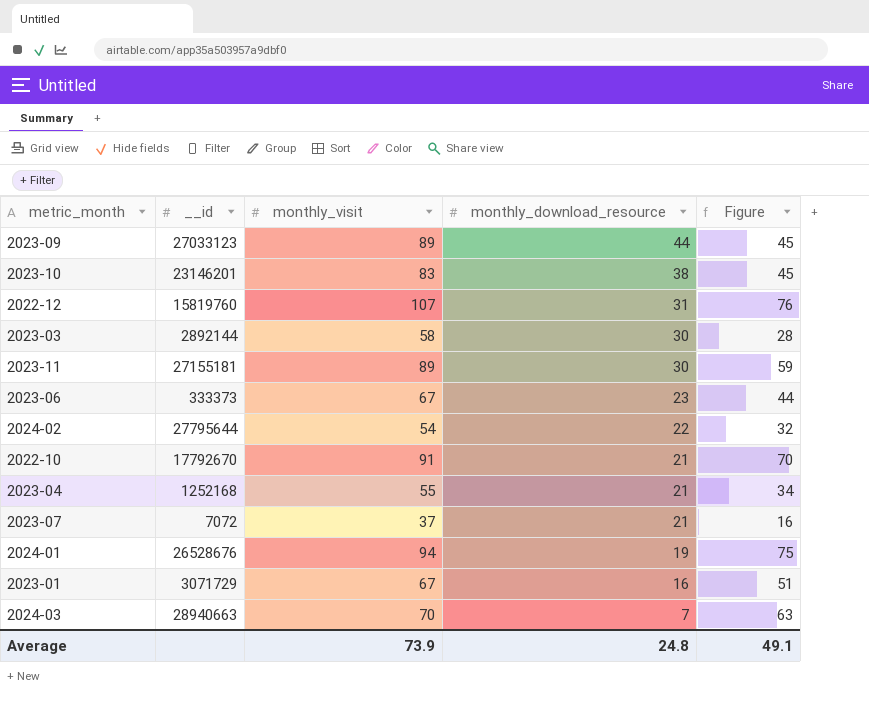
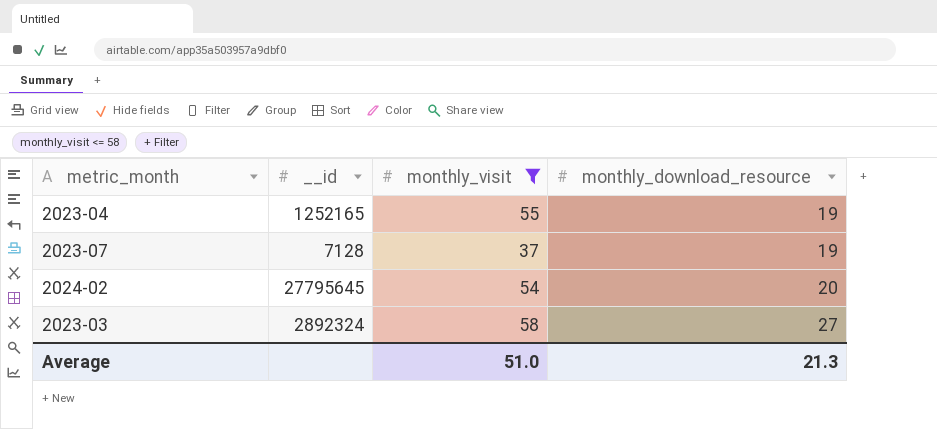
filter: none -> monthly_visit <= 58
row order: monthly_download_resource descending -> monthly_download_resource ascending
column Figure | formula: [monthly_visit] - [monthly_download_resource] -> none
2023-04 | __id: 1252168 -> 1252165
2023-04 | monthly_download_resource: 21 -> 19
2023-07 | __id: 7072 -> 7128
2023-07 | monthly_download_resource: 21 -> 19
2024-02 | __id: 27795644 -> 27795645
2024-02 | monthly_download_resource: 22 -> 20
2023-03 | __id: 2892144 -> 2892324
2023-03 | monthly_download_resource: 30 -> 27
Average | monthly_visit: 73.9 -> 51.0
Average | monthly_download_resource: 24.8 -> 21.3

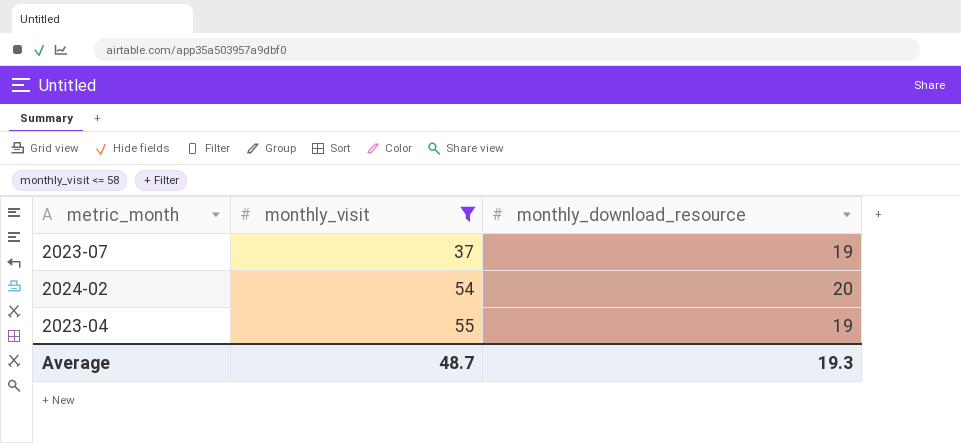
row order: monthly_download_resource ascending -> monthly_visit ascending
column __id | position: 2 -> none
row 2023-03: 2892324 | 58 | 27 -> none
Average | monthly_visit: 51.0 -> 48.7
Average | monthly_download_resource: 21.3 -> 19.3

